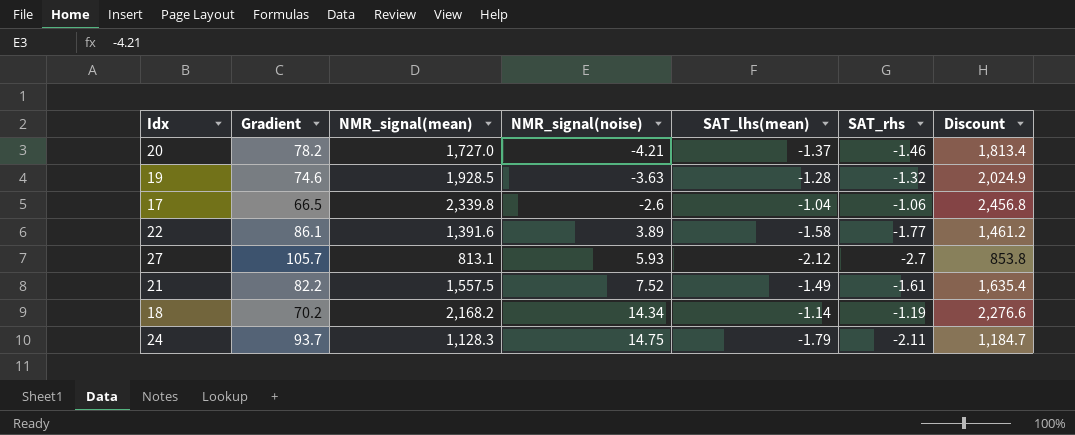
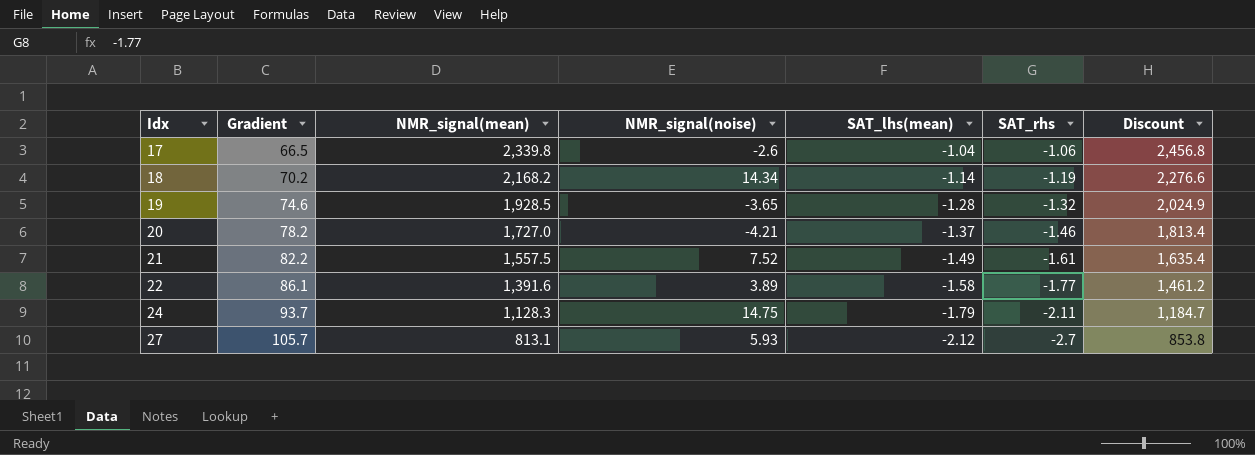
row order: NMR_signal(noise) ascending -> Idx ascending
19 | NMR_signal(noise): -3.63 -> -3.65

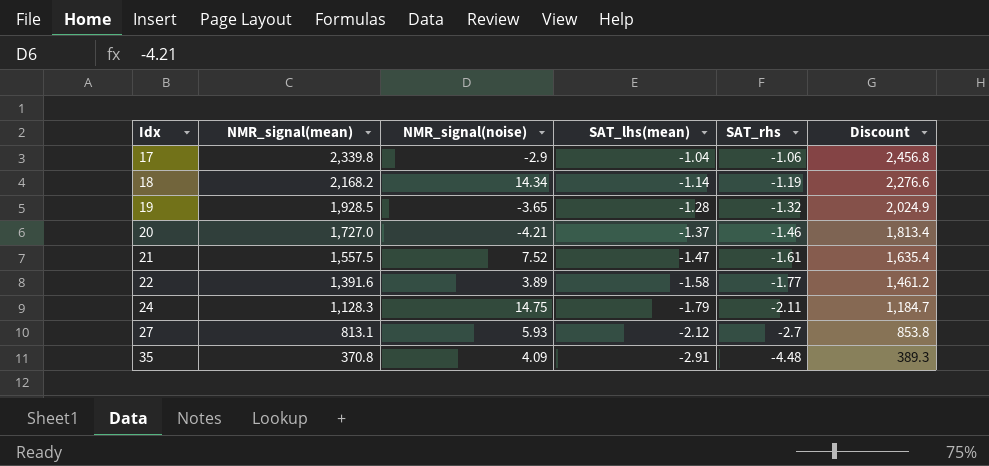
column Gradient | position: 2 -> none
17 | NMR_signal(noise): -2.6 -> -2.9
21 | SAT_lhs(mean): -1.49 -> -1.47
row 35: none -> 370.8 | 4.09 | -2.91 | -4.48 | 389.3

